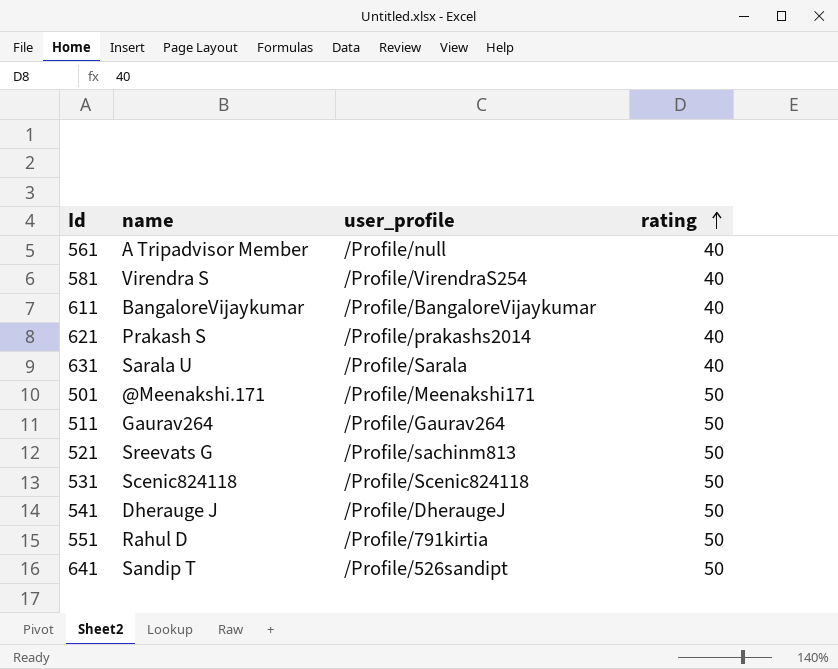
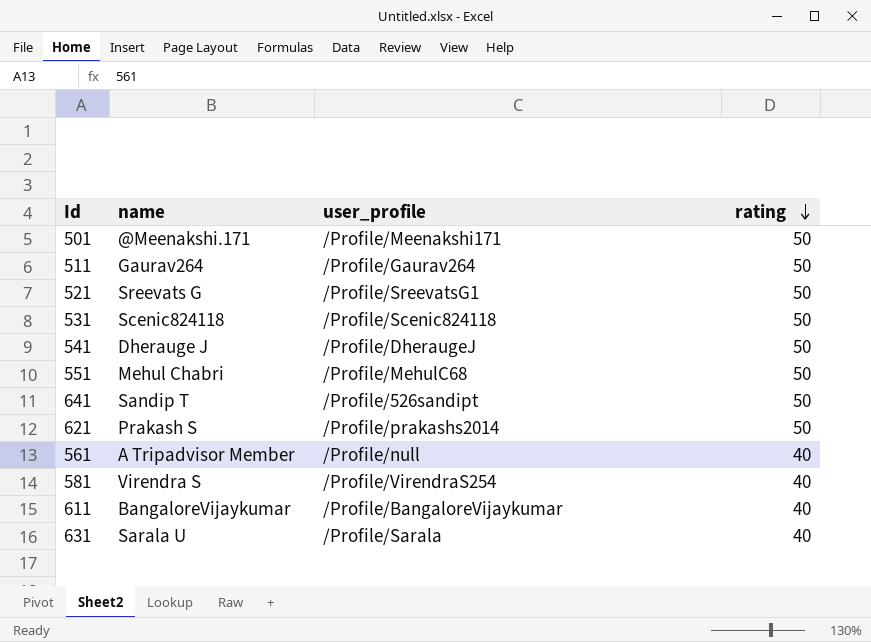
row order: rating ascending -> rating descending
521 | user_profile: /Profile/sachinm813 -> /Profile/SreevatsG1
551 | name: Rahul D -> Mehul Chabri
551 | user_profile: /Profile/791kirtia -> /Profile/MehulC68
621 | rating: 40 -> 50

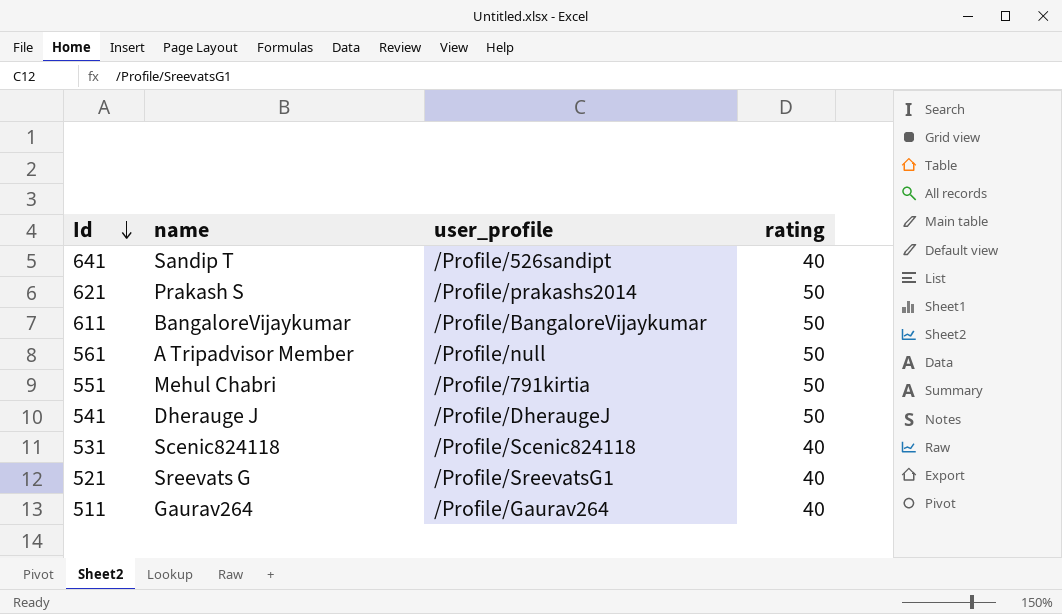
row order: rating descending -> Id descending
row 501: @Meenakshi.171 | /Profile/Meenakshi171 | 50 -> none
row 581: Virendra S | /Profile/VirendraS254 | 40 -> none
row 631: Sarala U | /Profile/Sarala | 40 -> none
641 | rating: 50 -> 40
611 | rating: 40 -> 50
561 | rating: 40 -> 50
551 | user_profile: /Profile/MehulC68 -> /Profile/791kirtia
531 | rating: 50 -> 40
521 | rating: 50 -> 40
511 | rating: 50 -> 40

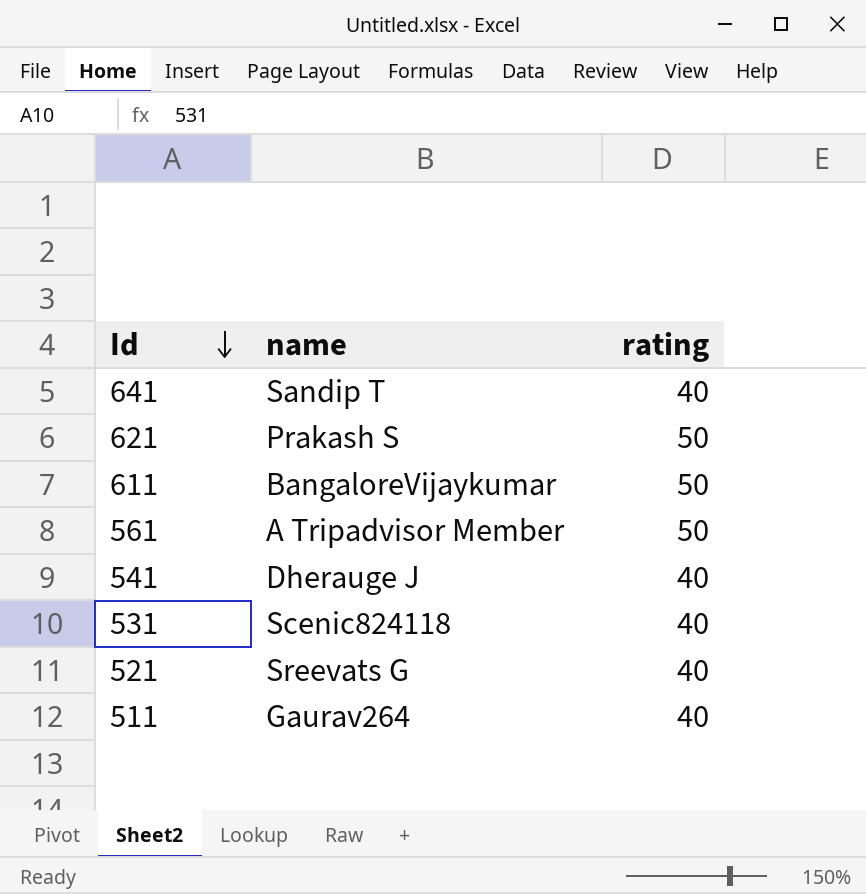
column user_profile | position: 3 -> none
row 551: Mehul Chabri | /Profile/791kirtia | 50 -> none
541 | rating: 50 -> 40

